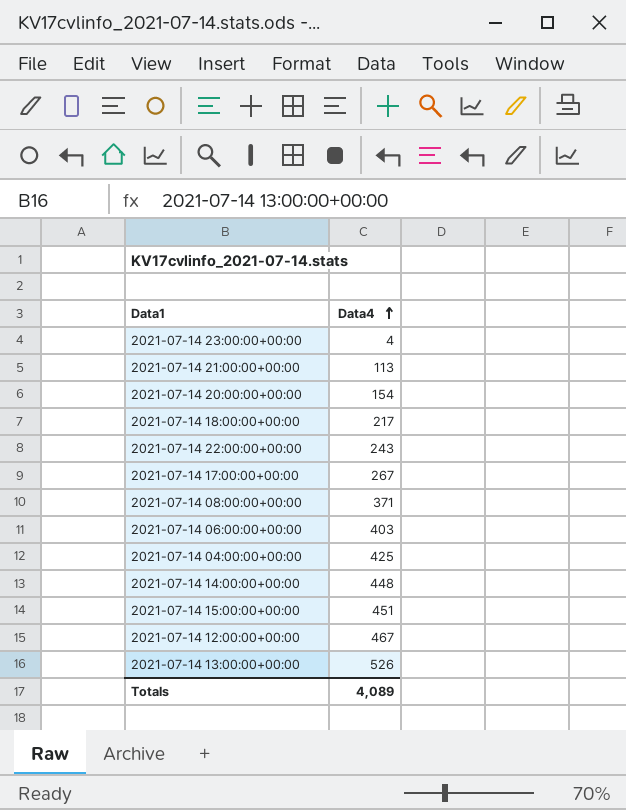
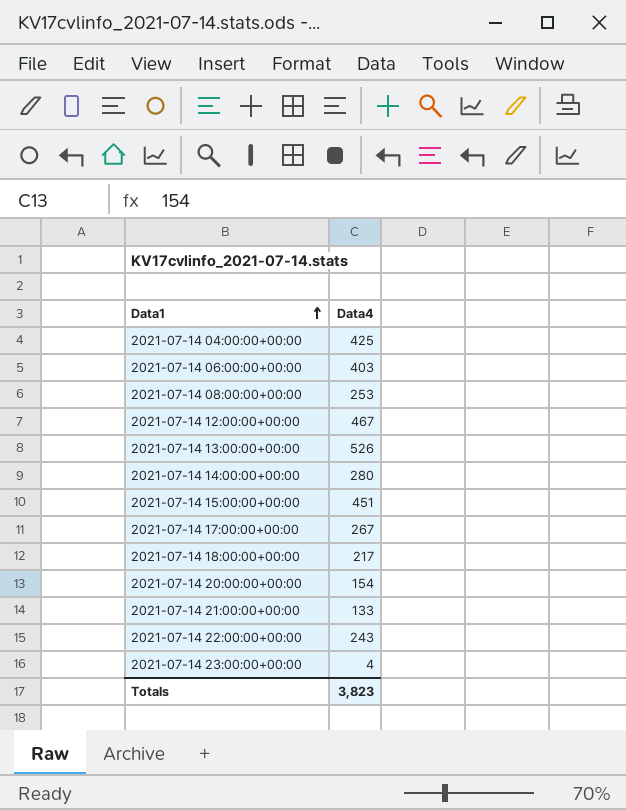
row order: Data4 ascending -> Data1 ascending
2021-07-14 08:00:00+00:00 | Data4: 371 -> 253
2021-07-14 14:00:00+00:00 | Data4: 448 -> 280
2021-07-14 21:00:00+00:00 | Data4: 113 -> 133
Totals | Data4: 4,089 -> 3,823

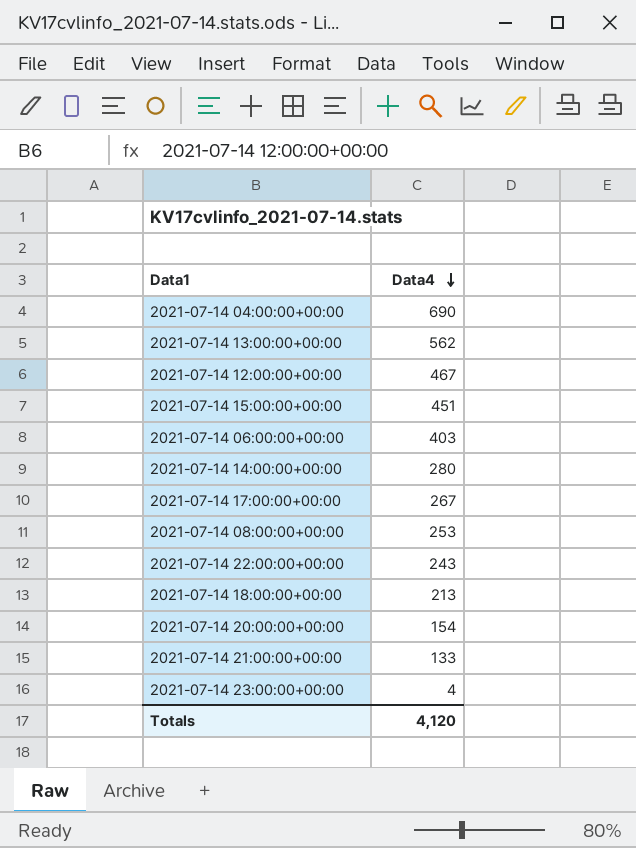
row order: Data1 ascending -> Data4 descending
2021-07-14 04:00:00+00:00 | Data4: 425 -> 690
2021-07-14 13:00:00+00:00 | Data4: 526 -> 562
2021-07-14 18:00:00+00:00 | Data4: 217 -> 213
Totals | Data4: 3,823 -> 4,120

